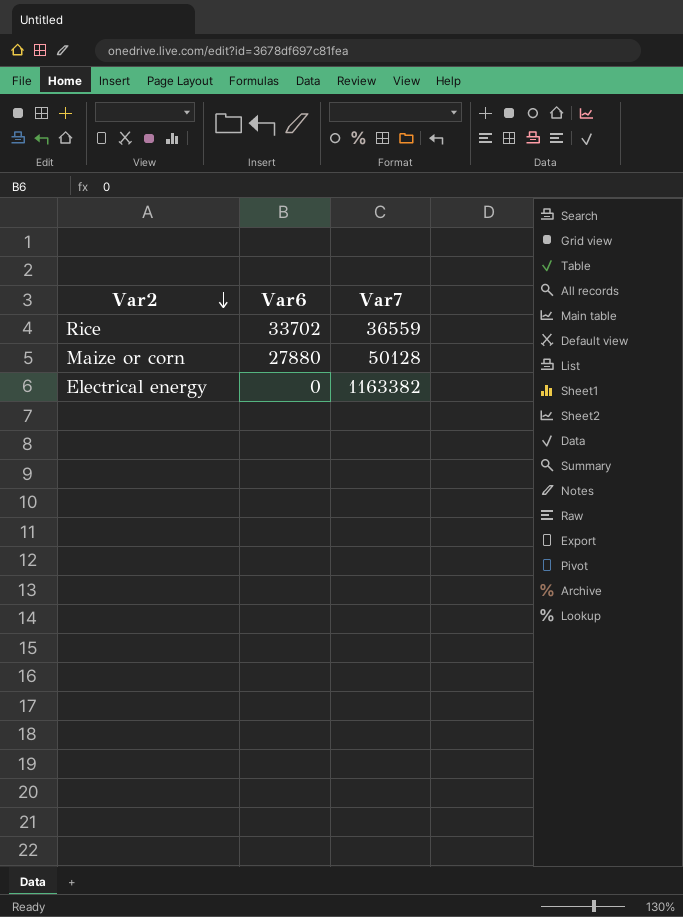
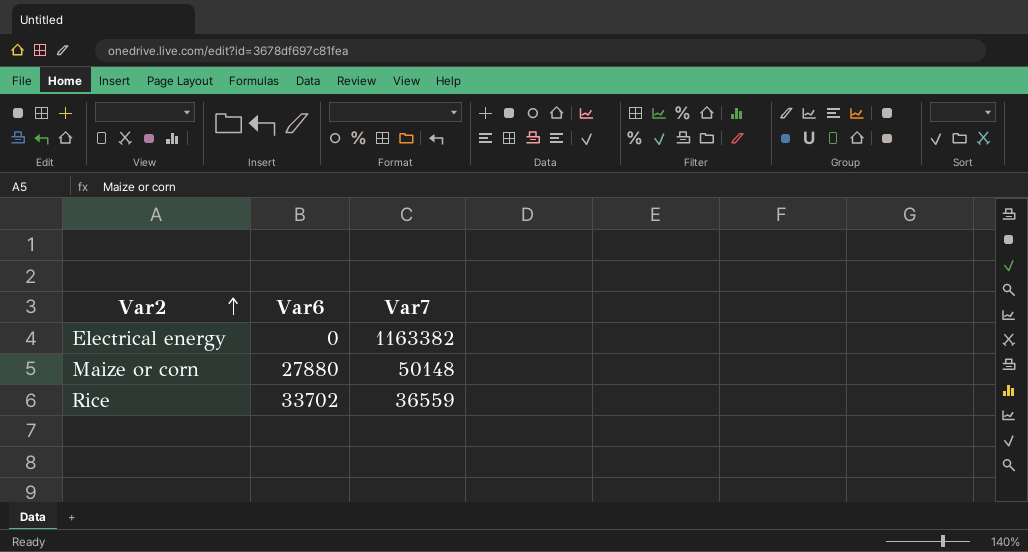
row order: Var2 descending -> Var2 ascending
Maize or corn | Var7: 50128 -> 50148

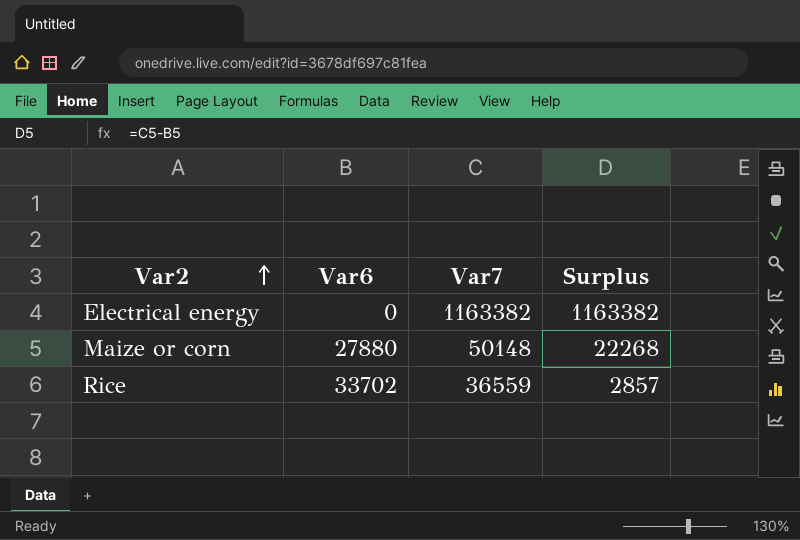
column Surplus | formula: none -> [Var7] - [Var6]

